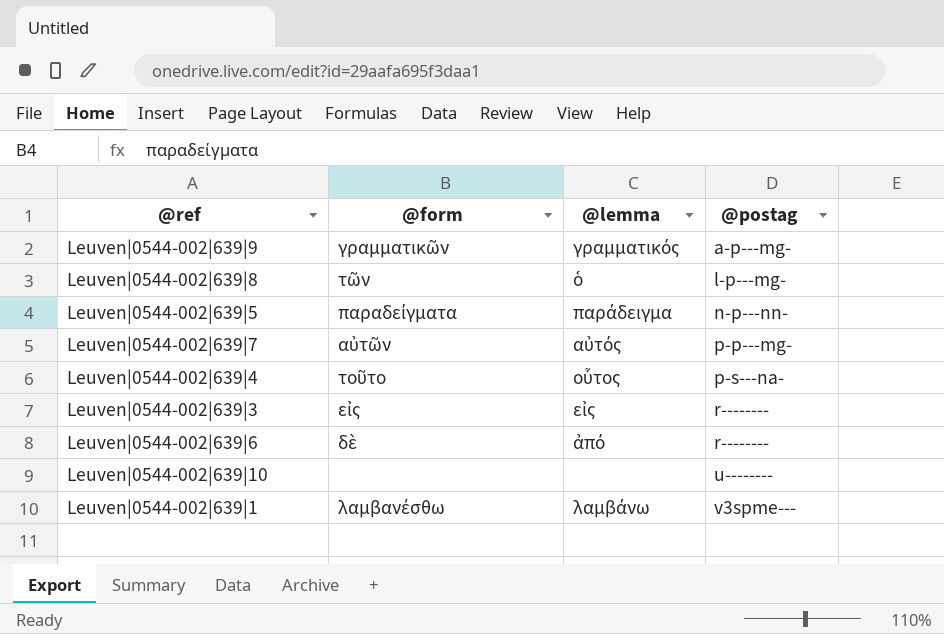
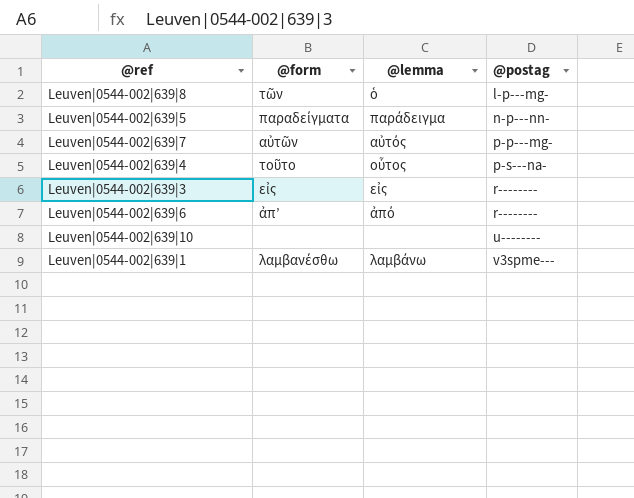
row Leuven|0544-002|639|9: γραμματικῶν | γραμματικός | a-p---mg- -> none
Leuven|0544-002|639|6 | @form: δὲ -> ἀπ’

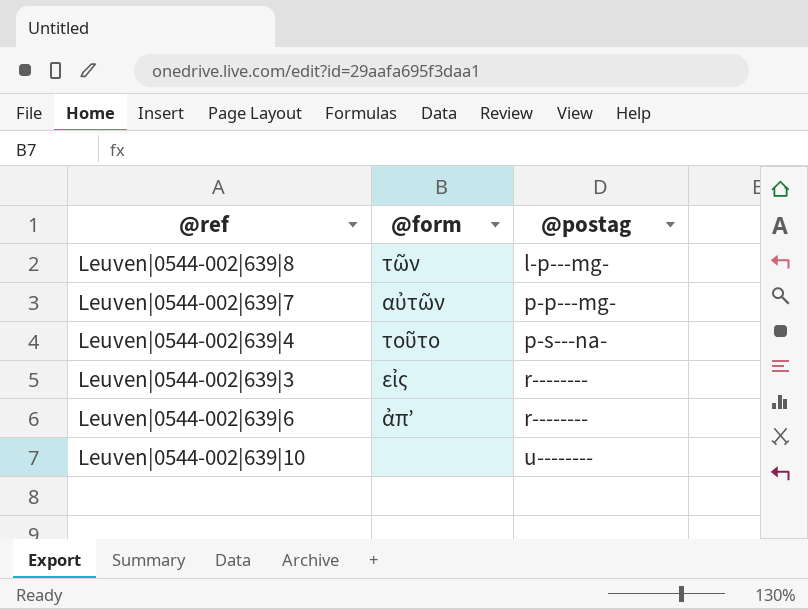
column @lemma | position: 3 -> none
row Leuven|0544-002|639|5: παραδείγματα | παράδειγμα | n-p---nn- -> none
row Leuven|0544-002|639|1: λαμβανέσθω | λαμβάνω | v3spme--- -> none

